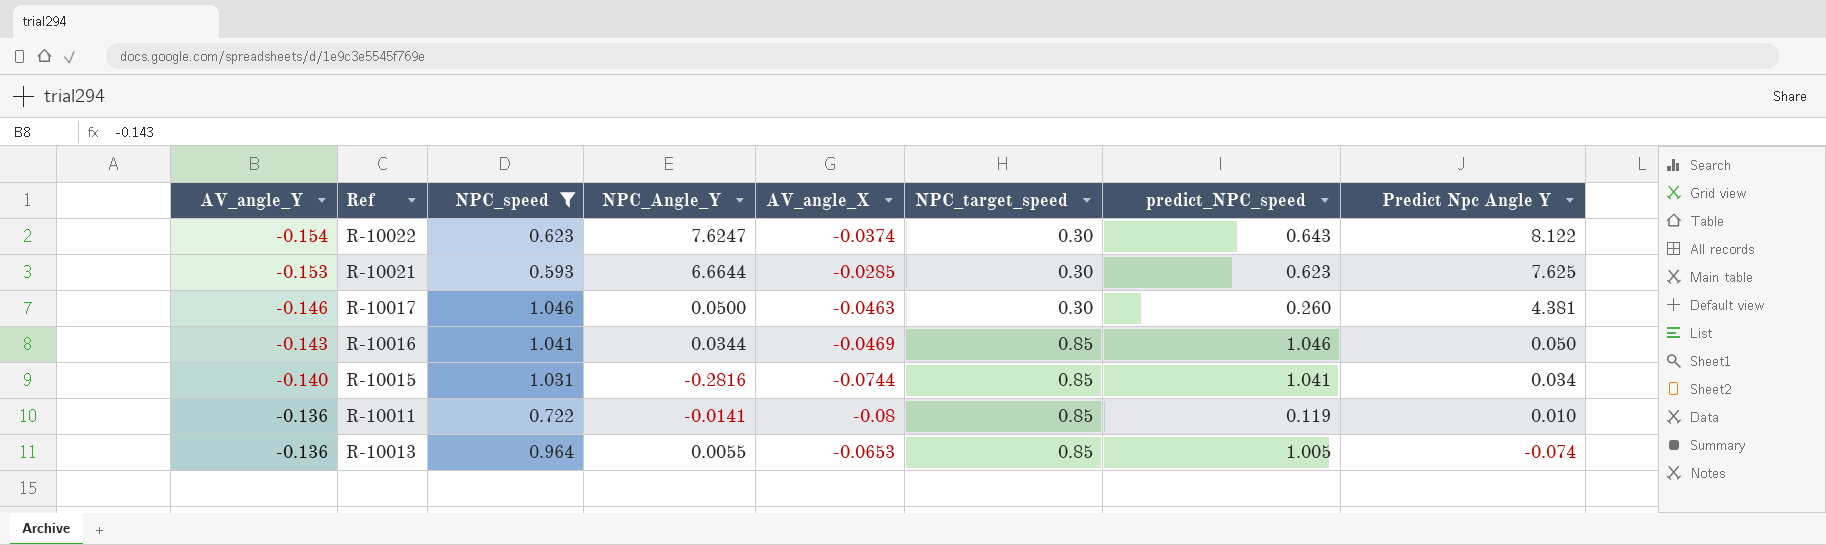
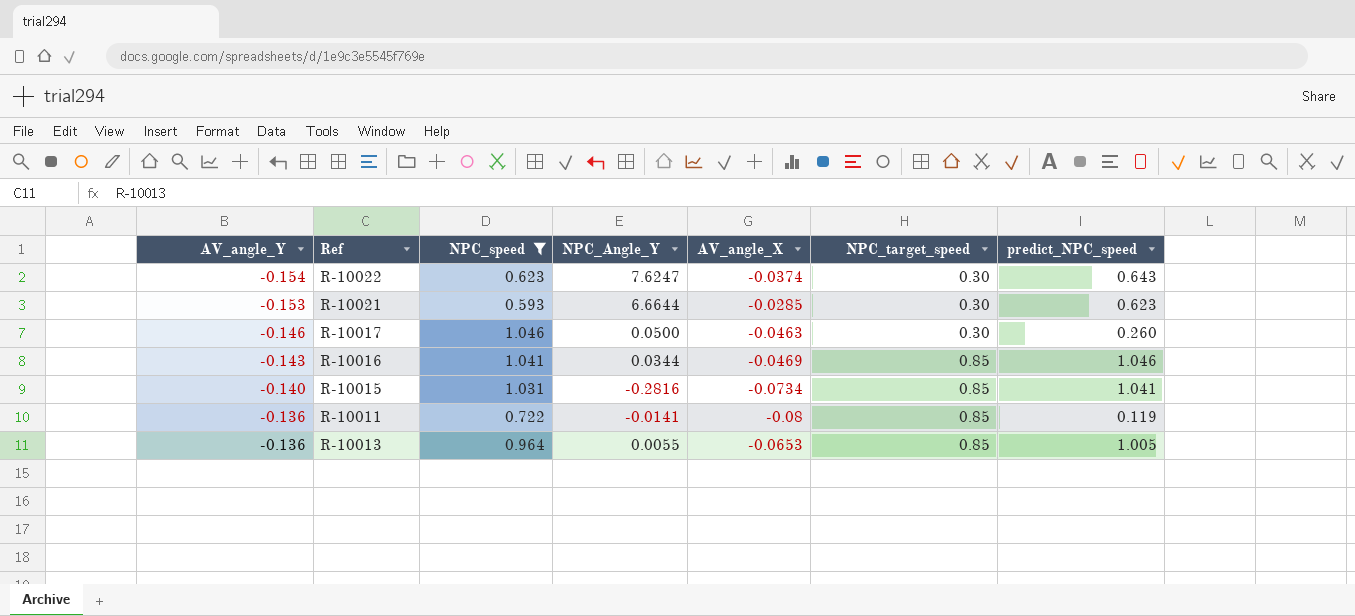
column Predict Npc Angle Y | position: 8 -> none
R-10015 | AV_angle_X: -0.0744 -> -0.0734

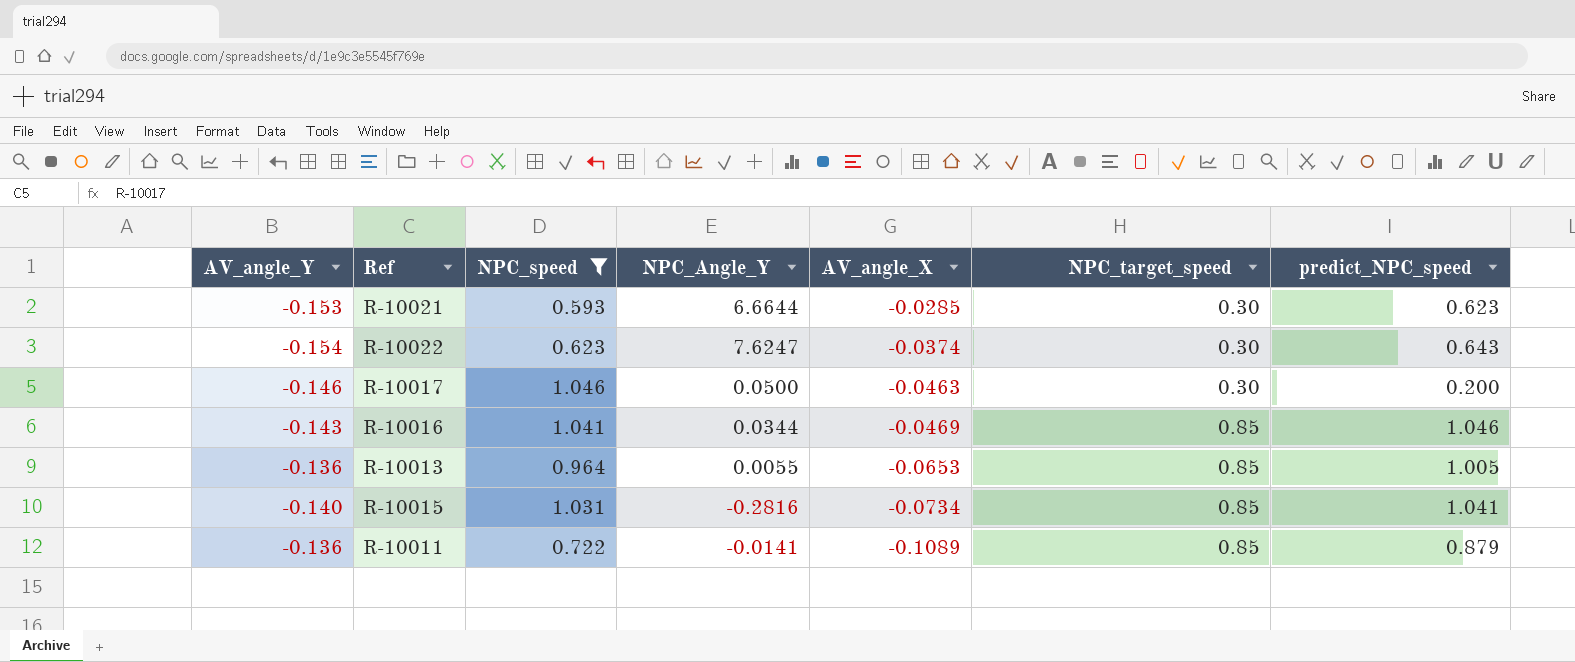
row order: AV_angle_Y ascending -> AV_angle_X descending
R-10017 | predict_NPC_speed: 0.260 -> 0.200
R-10011 | AV_angle_X: -0.08 -> -0.1089
R-10011 | predict_NPC_speed: 0.119 -> 0.879

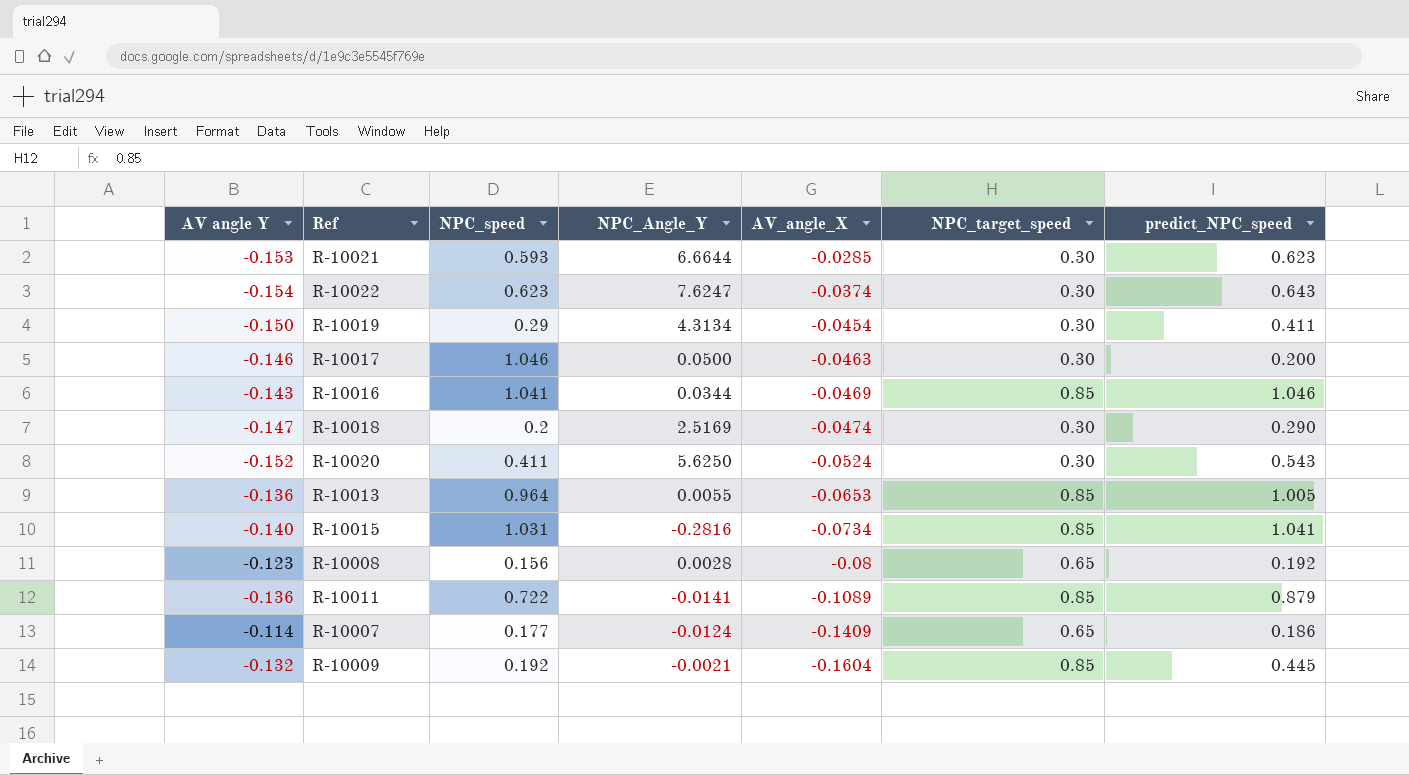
filter: NPC_speed >= 0.593 -> none
column name: AV_angle_Y -> AV angle Y

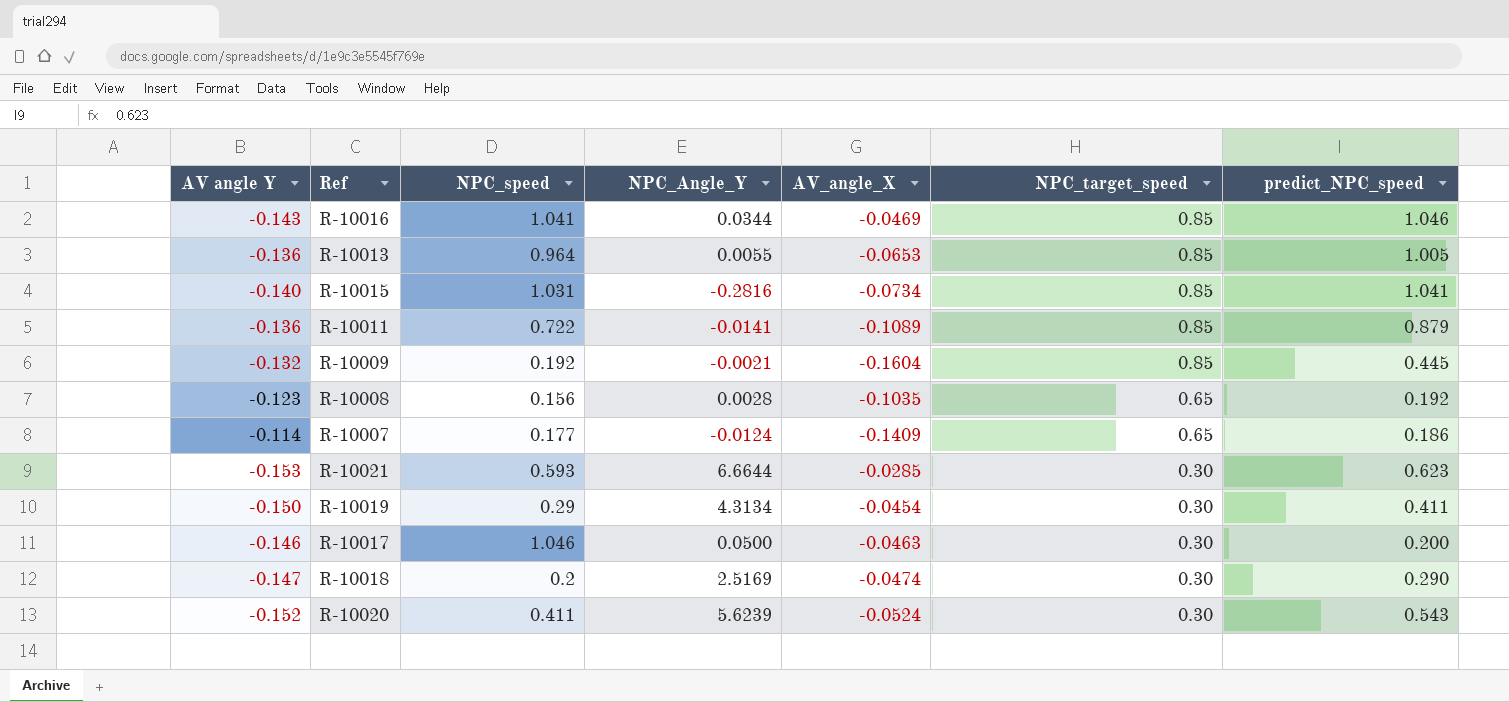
row order: AV_angle_X descending -> NPC_target_speed descending
row R-10022: -0.154 | 0.623 | 7.6247 | -0.0374 | 0.30 | 0.643 -> none
R-10008 | AV_angle_X: -0.08 -> -0.1035
R-10020 | NPC_Angle_Y: 5.6250 -> 5.6239

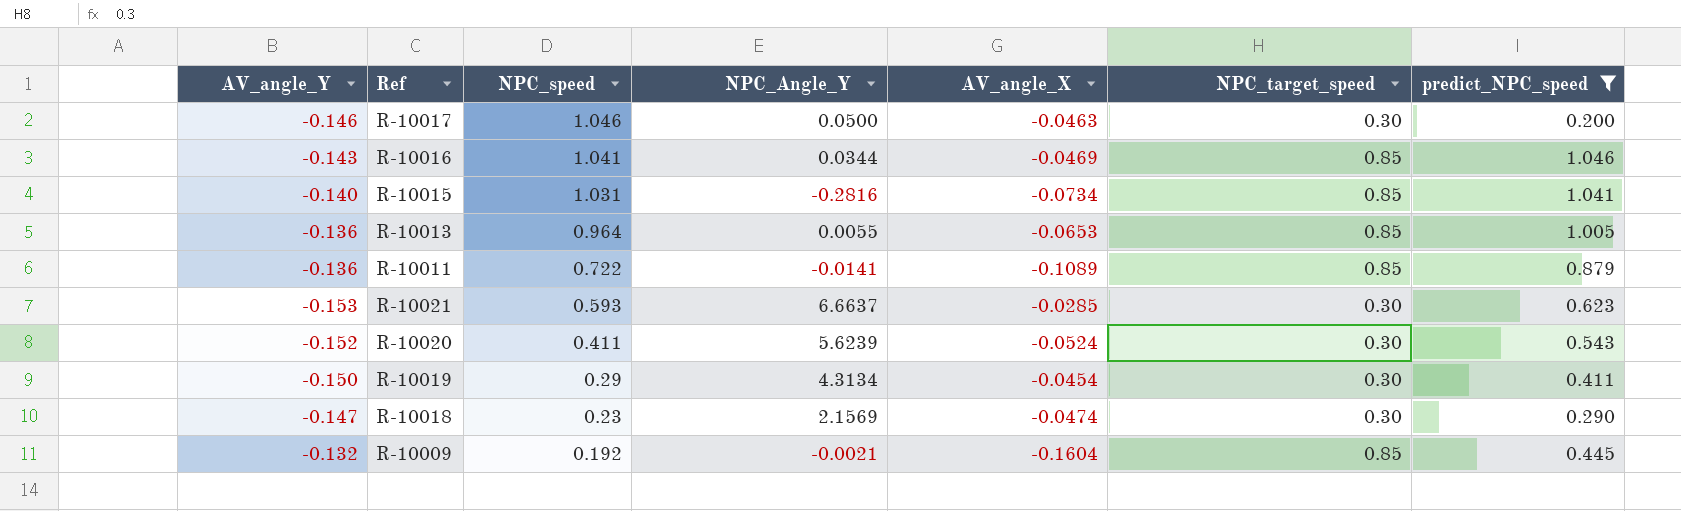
filter: none -> predict_NPC_speed >= 0.200
row order: NPC_target_speed descending -> NPC_speed descending
column name: AV angle Y -> AV_angle_Y
R-10021 | NPC_Angle_Y: 6.6644 -> 6.6637
R-10018 | NPC_speed: 0.2 -> 0.23
R-10018 | NPC_Angle_Y: 2.5169 -> 2.1569

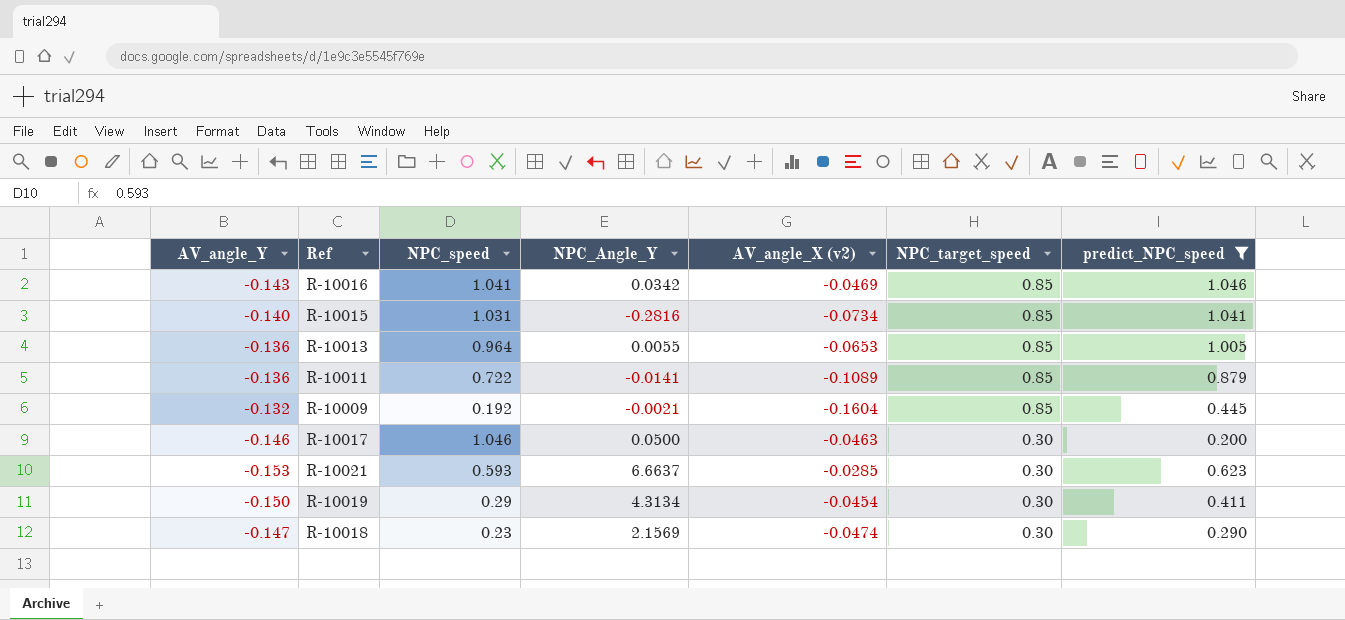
row order: NPC_speed descending -> NPC_target_speed descending
column name: AV_angle_X -> AV_angle_X (v2)
row R-10020: -0.152 | 0.411 | 5.6239 | -0.0524 | 0.30 | 0.543 -> none
R-10016 | NPC_Angle_Y: 0.0344 -> 0.0342

